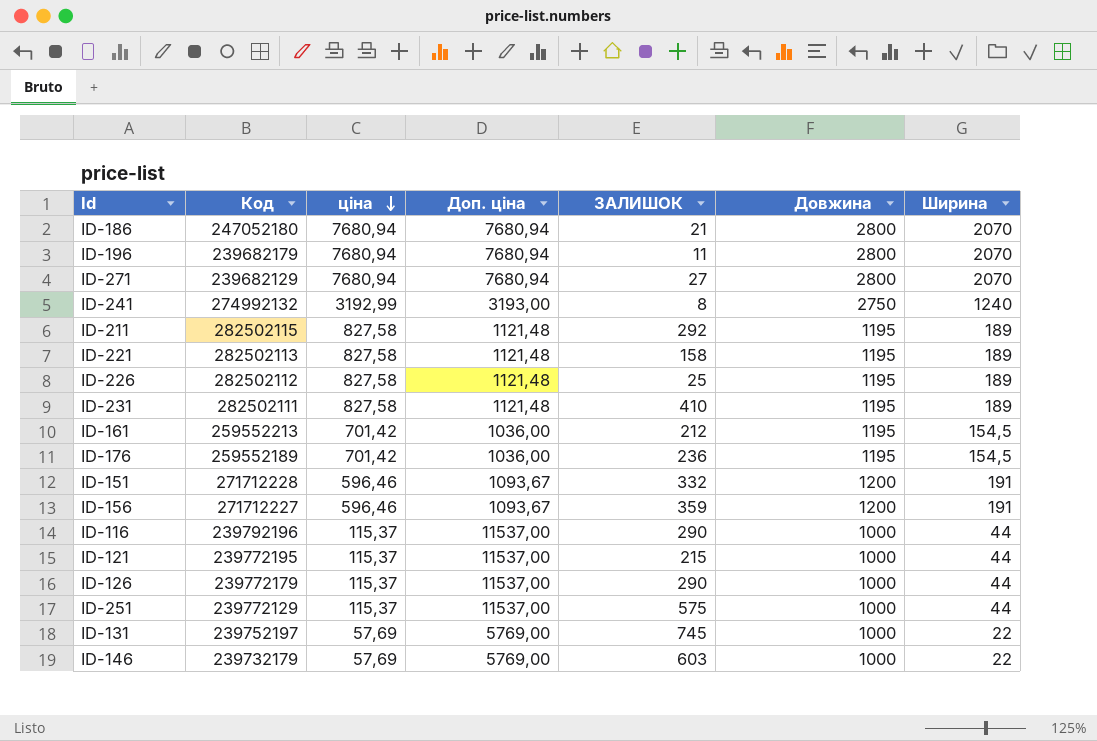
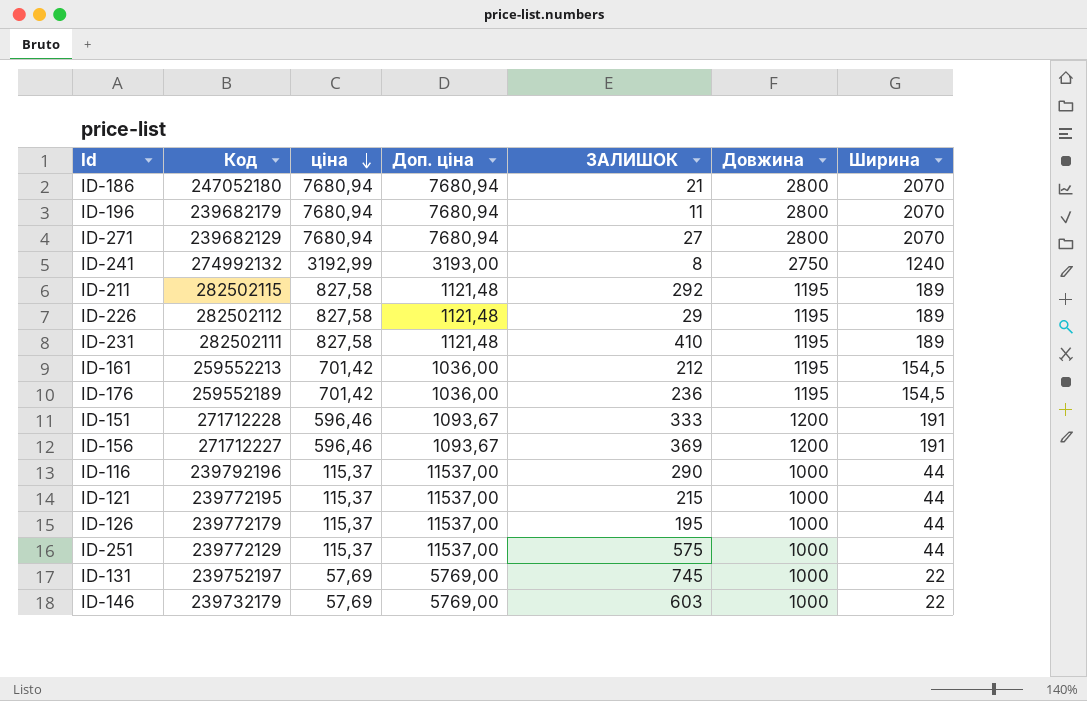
row ID-221: 282502113 | 827,58 | 1121,48 | 158 | 1195 | 189 -> none
ID-226 | ЗАЛИШОК: 25 -> 29
ID-151 | ЗАЛИШОК: 332 -> 333
ID-156 | ЗАЛИШОК: 359 -> 369
ID-126 | ЗАЛИШОК: 290 -> 195

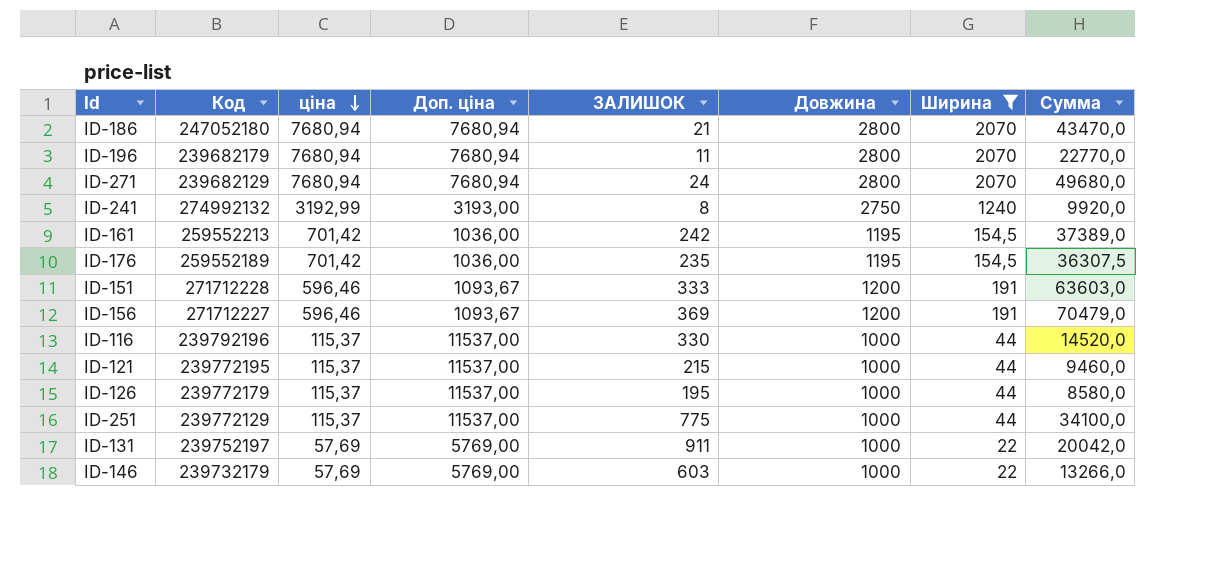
filter: none -> Ширина != 189
column Сумма | formula: none -> [ЗАЛИШОК] * [Ширина]
ID-271 | ЗАЛИШОК: 27 -> 24
ID-161 | ЗАЛИШОК: 212 -> 242
ID-176 | ЗАЛИШОК: 236 -> 235
ID-116 | ЗАЛИШОК: 290 -> 330
ID-251 | ЗАЛИШОК: 575 -> 775
ID-131 | ЗАЛИШОК: 745 -> 911

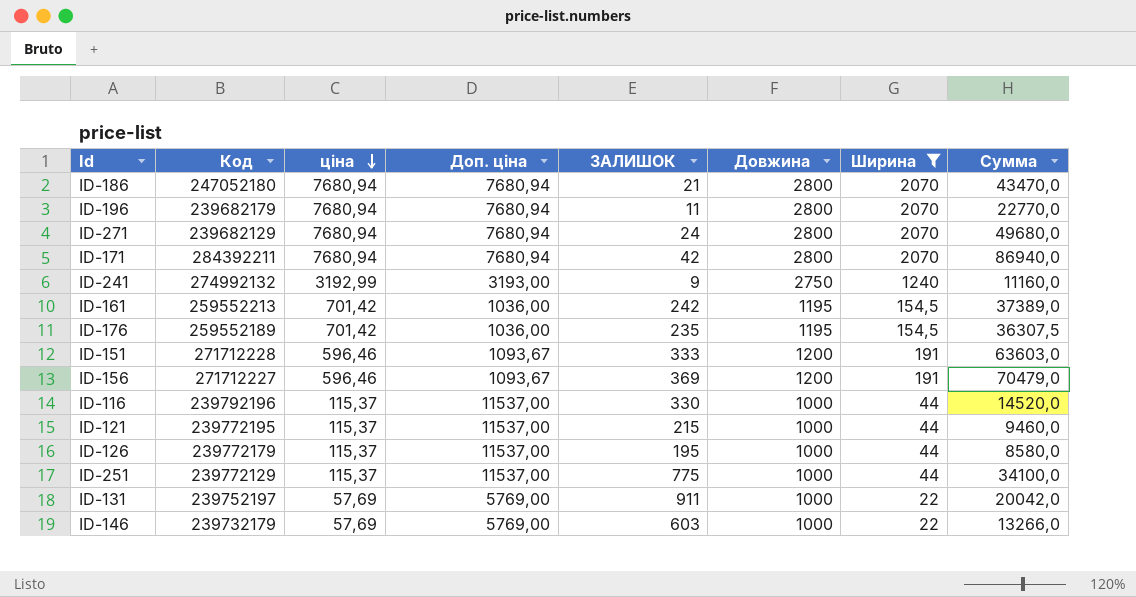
row ID-171: none -> 284392211 | 7680,94 | 7680,94 | 42 | 2800 | 2070 | 86940,0
ID-241 | ЗАЛИШОК: 8 -> 9
ID-241 | Сумма: 9920,0 -> 11160,0

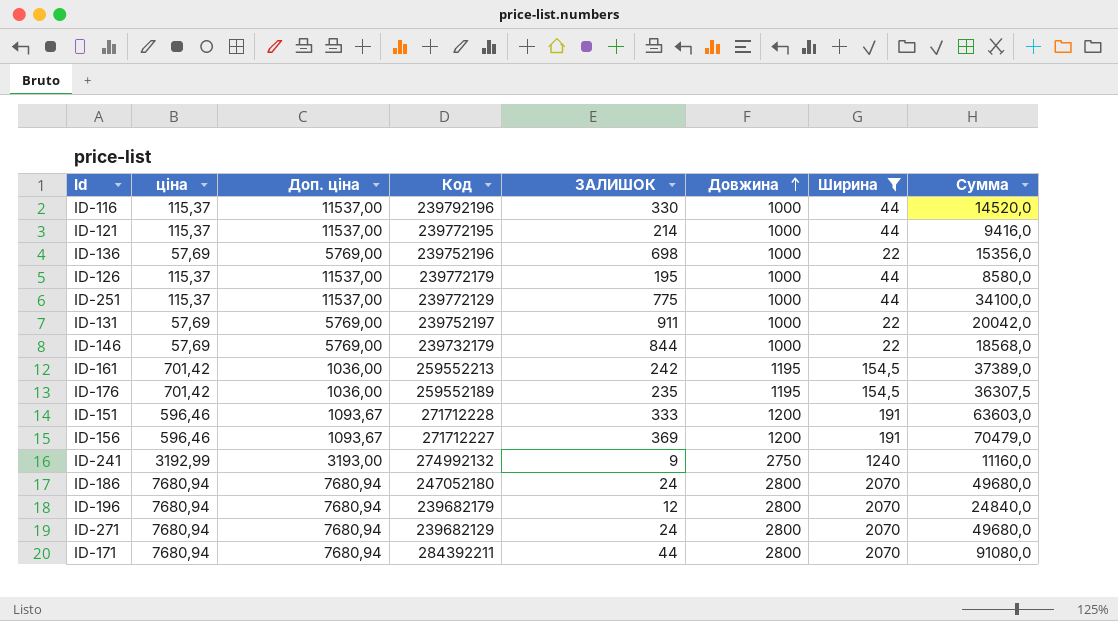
row order: ціна descending -> Довжина ascending
column Код | position: 2 -> 4
ID-121 | ЗАЛИШОК: 215 -> 214
ID-121 | Сумма: 9460,0 -> 9416,0
row ID-136: none -> 57,69 | 5769,00 | 239752196 | 698 | 1000 | 22 | 15356,0
ID-146 | ЗАЛИШОК: 603 -> 844
ID-146 | Сумма: 13266,0 -> 18568,0
ID-186 | ЗАЛИШОК: 21 -> 24
ID-186 | Сумма: 43470,0 -> 49680,0
ID-196 | ЗАЛИШОК: 11 -> 12
ID-196 | Сумма: 22770,0 -> 24840,0
ID-171 | ЗАЛИШОК: 42 -> 44
ID-171 | Сумма: 86940,0 -> 91080,0

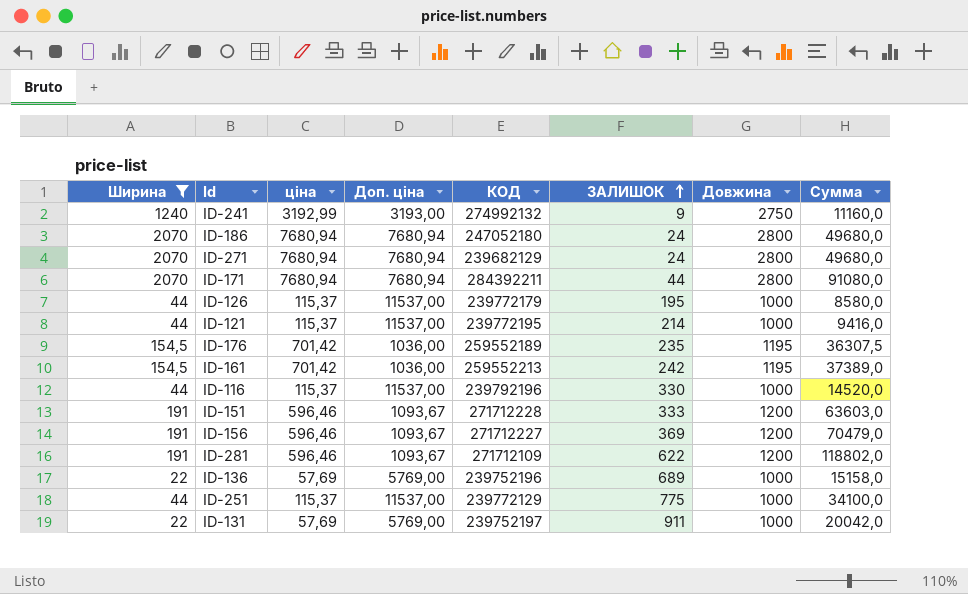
row order: Довжина ascending -> ЗАЛИШОК ascending
column Ширина | position: 7 -> 1
column name: Код -> КОД
row ID-146: 57,69 | 5769,00 | 239732179 | 844 | 1000 | 22 | 18568,0 -> none
row ID-196: 7680,94 | 7680,94 | 239682179 | 12 | 2800 | 2070 | 24840,0 -> none
row ID-281: none -> 191 | 596,46 | 1093,67 | 271712109 | 622 | 1200 | 118802,0
ID-136 | ЗАЛИШОК: 698 -> 689
ID-136 | Сумма: 15356,0 -> 15158,0

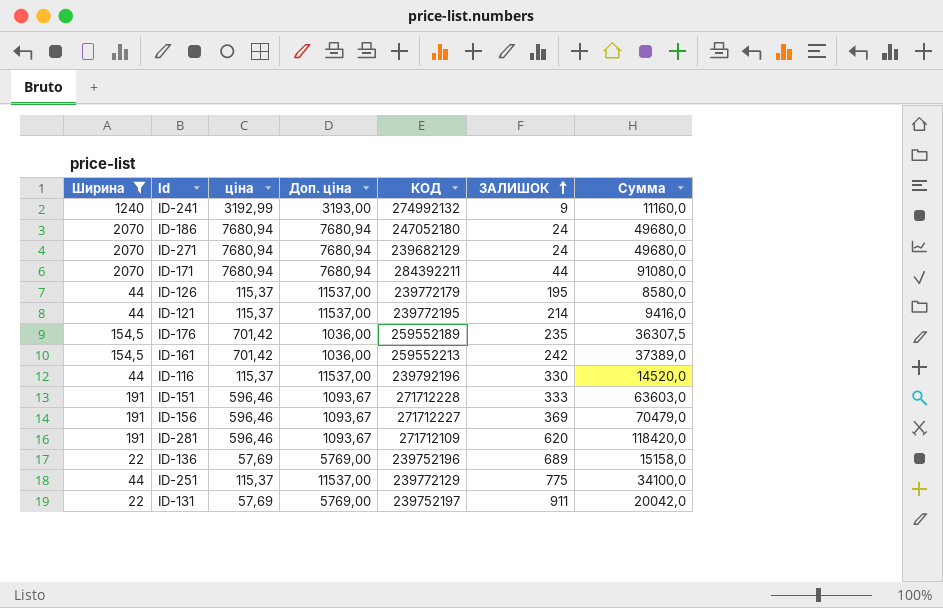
column Довжина | position: 7 -> none
ID-281 | ЗАЛИШОК: 622 -> 620
ID-281 | Сумма: 118802,0 -> 118420,0

